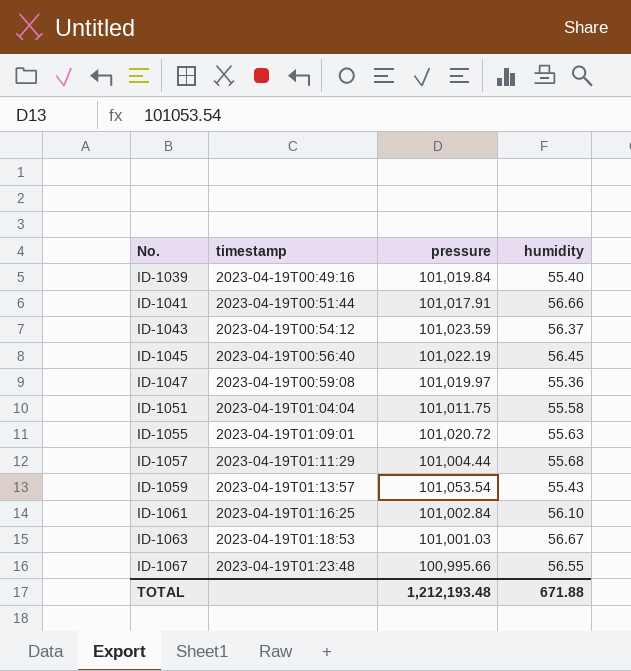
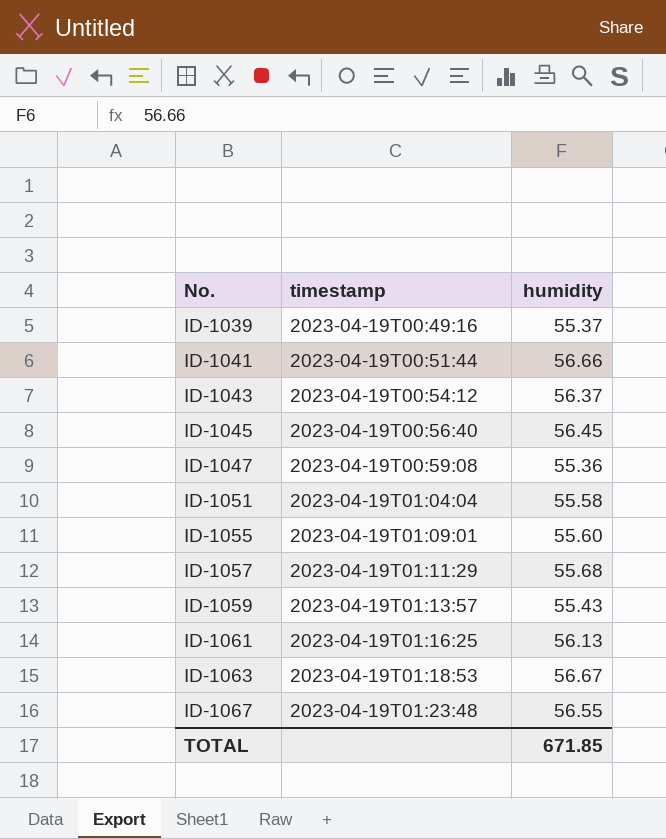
column pressure | position: 3 -> none
ID-1039 | humidity: 55.40 -> 55.37
ID-1055 | humidity: 55.63 -> 55.60
ID-1061 | humidity: 56.10 -> 56.13
TOTAL | humidity: 671.88 -> 671.85

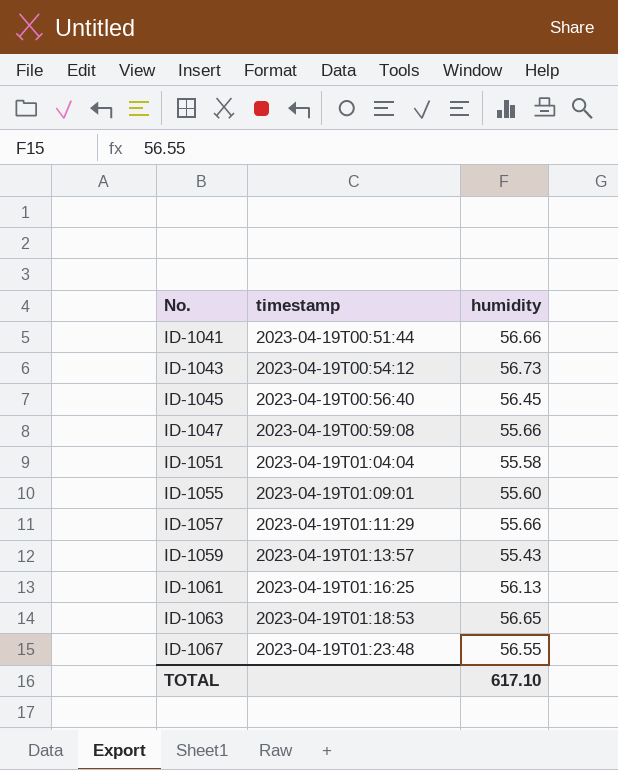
row ID-1039: 2023-04-19T00:49:16 | 55.37 -> none
ID-1043 | humidity: 56.37 -> 56.73
ID-1047 | humidity: 55.36 -> 55.66
ID-1057 | humidity: 55.68 -> 55.66
ID-1063 | humidity: 56.67 -> 56.65
TOTAL | humidity: 671.85 -> 617.10

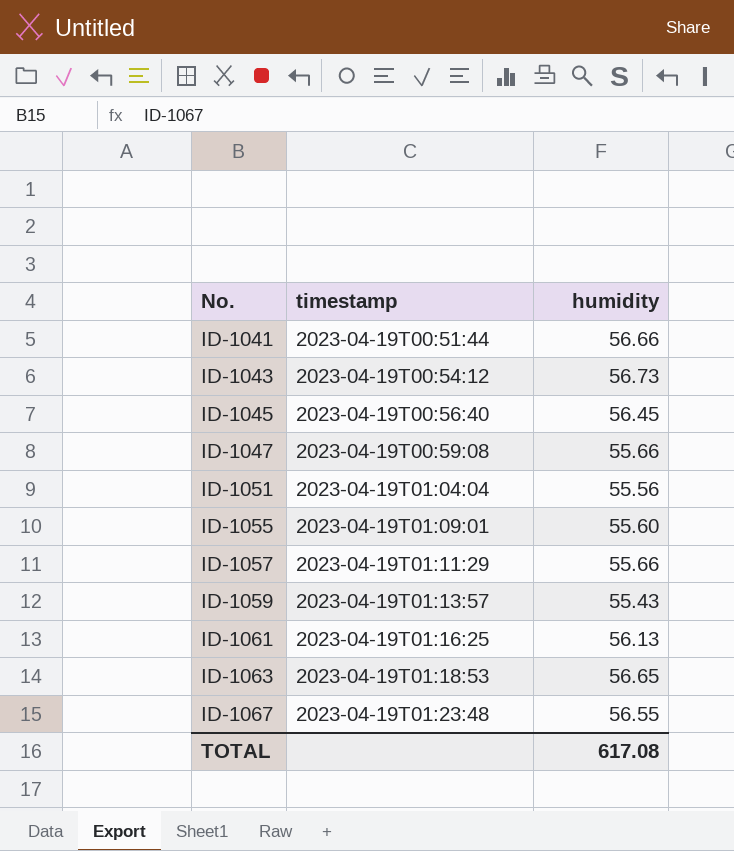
ID-1051 | humidity: 55.58 -> 55.56
TOTAL | humidity: 617.10 -> 617.08

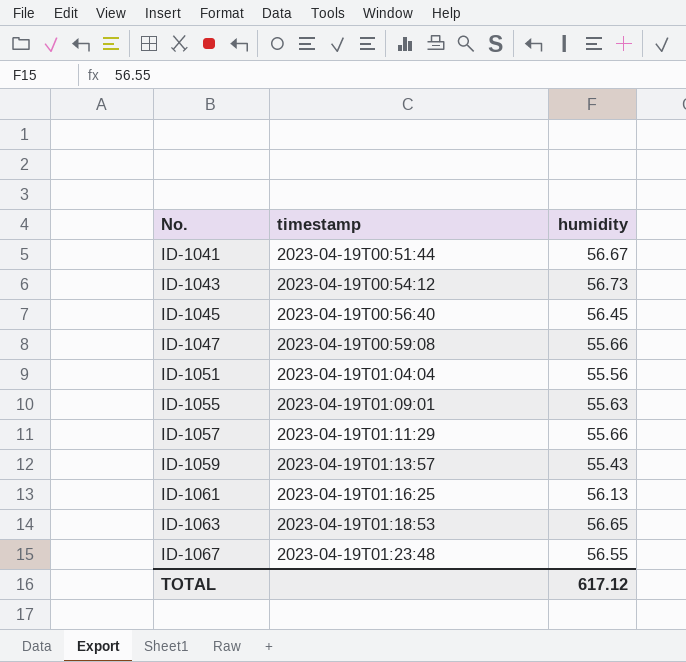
ID-1041 | humidity: 56.66 -> 56.67
ID-1055 | humidity: 55.60 -> 55.63
TOTAL | humidity: 617.08 -> 617.12

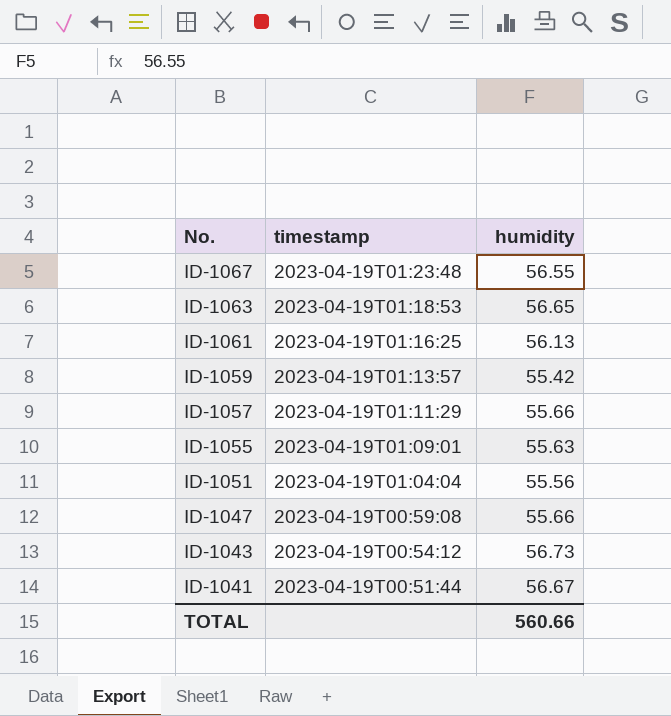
row order: No. ascending -> No. descending
row ID-1045: 2023-04-19T00:56:40 | 56.45 -> none
ID-1059 | humidity: 55.43 -> 55.42
TOTAL | humidity: 617.12 -> 560.66

